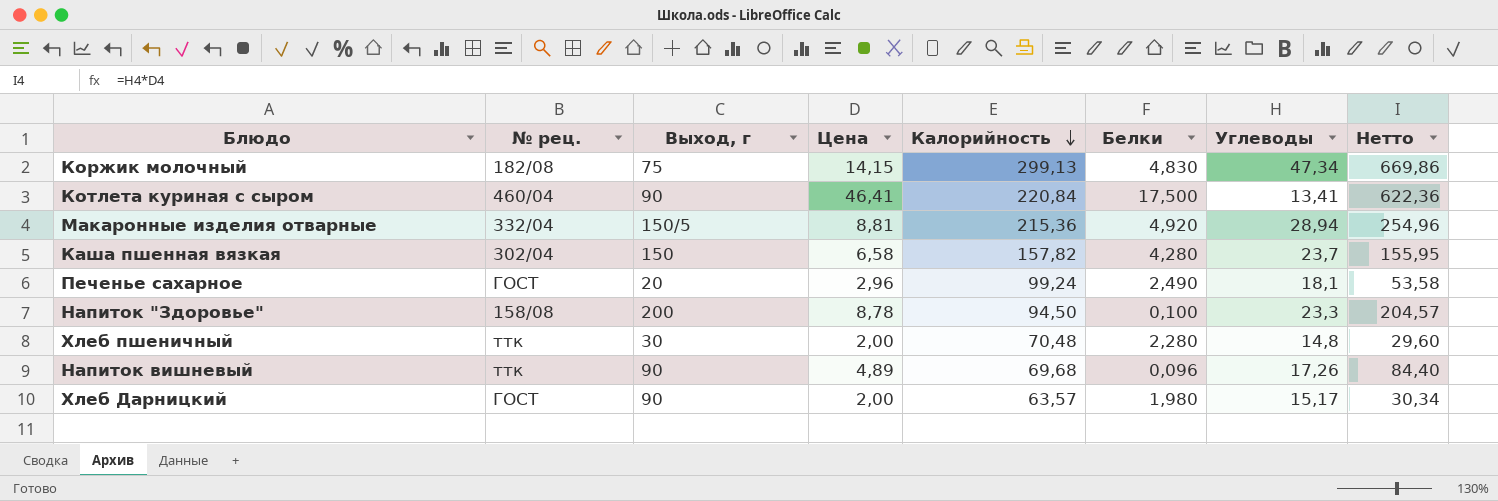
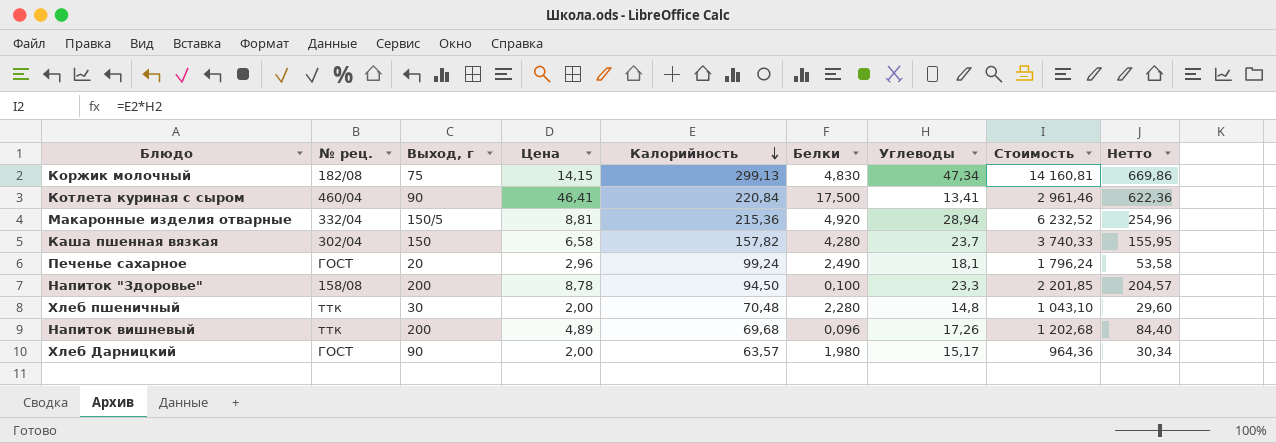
column Стоимость | formula: none -> [Калорийность] * [Углеводы]
Напиток вишневый | Выход, г: 90 -> 200

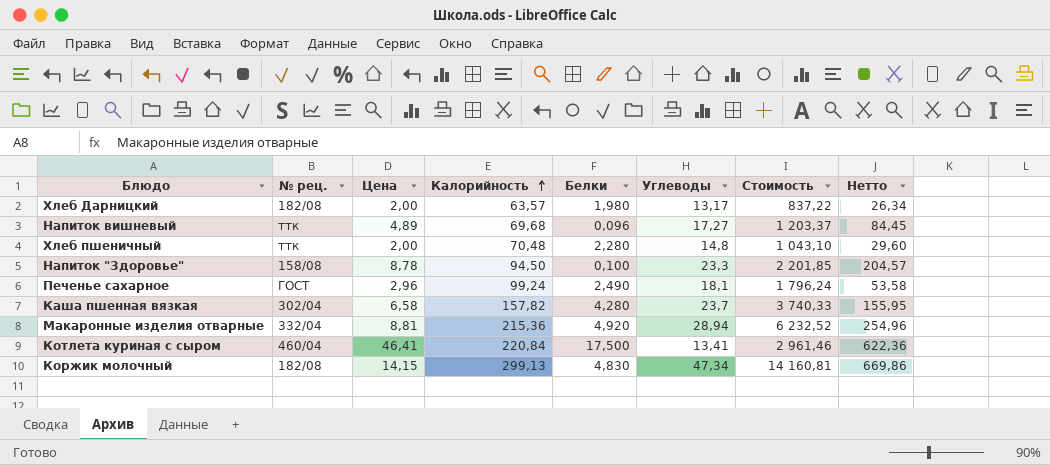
row order: Калорийность descending -> Калорийность ascending
column Выход, г | position: 3 -> none
Хлеб Дарницкий | № рец.: ГОСТ -> 182/08
Хлеб Дарницкий | Углеводы: 15,17 -> 13,17
Хлеб Дарницкий | Стоимость: 964,36 -> 837,22
Хлеб Дарницкий | Нетто: 30,34 -> 26,34
Напиток вишневый | Углеводы: 17,26 -> 17,27
Напиток вишневый | Стоимость: 1 202,68 -> 1 203,37
Напиток вишневый | Нетто: 84,40 -> 84,45

